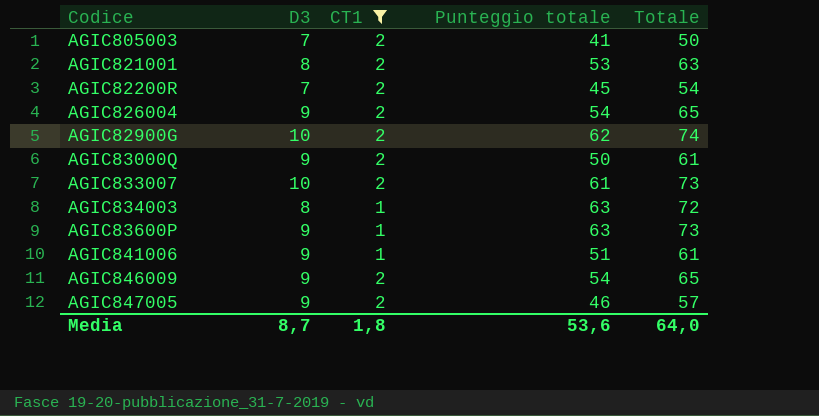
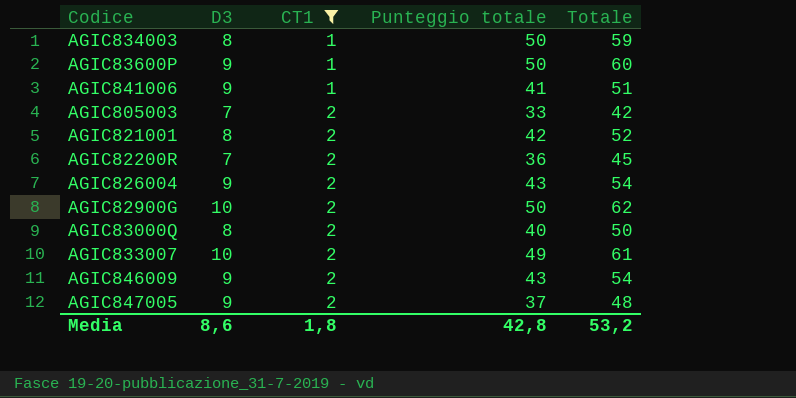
row order: none -> CT1 ascending
AGIC834003 | Punteggio totale: 63 -> 50
AGIC834003 | Totale: 72 -> 59
AGIC83600P | Punteggio totale: 63 -> 50
AGIC83600P | Totale: 73 -> 60
AGIC841006 | Punteggio totale: 51 -> 41
AGIC841006 | Totale: 61 -> 51
AGIC805003 | Punteggio totale: 41 -> 33
AGIC805003 | Totale: 50 -> 42
AGIC821001 | Punteggio totale: 53 -> 42
AGIC821001 | Totale: 63 -> 52
AGIC82200R | Punteggio totale: 45 -> 36
AGIC82200R | Totale: 54 -> 45
AGIC826004 | Punteggio totale: 54 -> 43
AGIC826004 | Totale: 65 -> 54
AGIC82900G | Punteggio totale: 62 -> 50
AGIC82900G | Totale: 74 -> 62
AGIC83000Q | D3: 9 -> 8
AGIC83000Q | Punteggio totale: 50 -> 40
AGIC83000Q | Totale: 61 -> 50
AGIC833007 | Punteggio totale: 61 -> 49
AGIC833007 | Totale: 73 -> 61
AGIC846009 | Punteggio totale: 54 -> 43
AGIC846009 | Totale: 65 -> 54
AGIC847005 | Punteggio totale: 46 -> 37
AGIC847005 | Totale: 57 -> 48
Media | D3: 8,7 -> 8,6
Media | Punteggio totale: 53,6 -> 42,8
Media | Totale: 64,0 -> 53,2

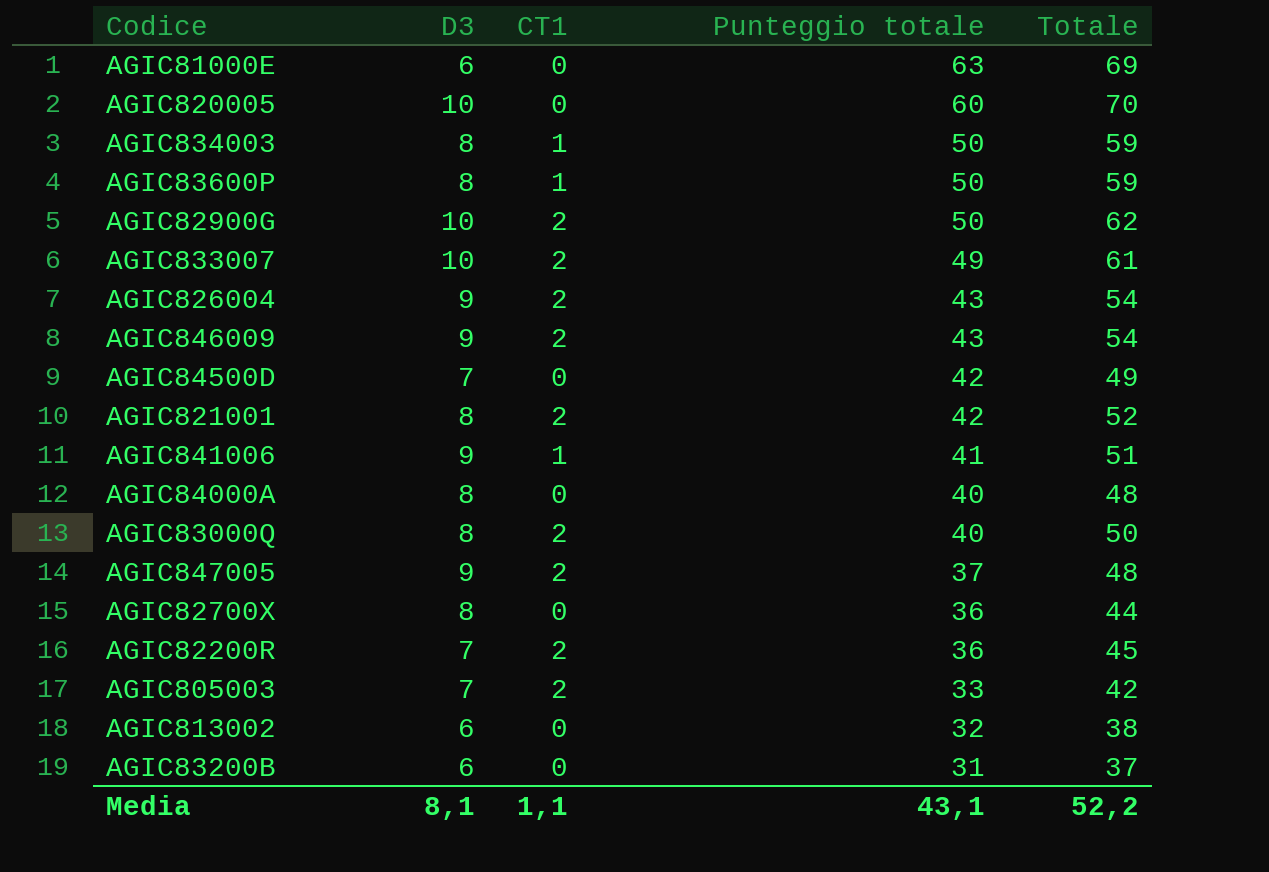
filter: CT1 != 0 -> none
row order: CT1 ascending -> Punteggio totale descending
AGIC83600P | D3: 9 -> 8
AGIC83600P | Totale: 60 -> 59
Media | D3: 8,6 -> 8,1
Media | CT1: 1,8 -> 1,1
Media | Punteggio totale: 42,8 -> 43,1
Media | Totale: 53,2 -> 52,2

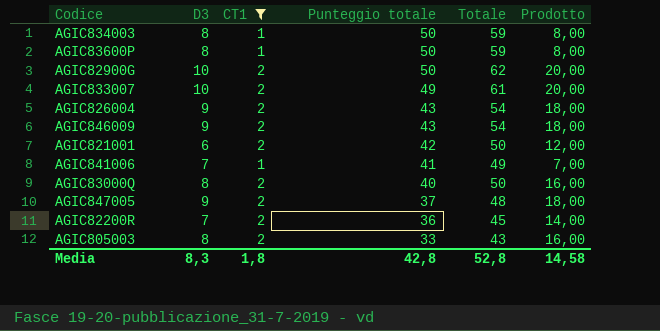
filter: none -> CT1 != 0
column Prodotto | formula: none -> [D3] * [CT1]
AGIC821001 | D3: 8 -> 6
AGIC821001 | Totale: 52 -> 50
AGIC841006 | D3: 9 -> 7
AGIC841006 | Totale: 51 -> 49
AGIC805003 | D3: 7 -> 8
AGIC805003 | Totale: 42 -> 43
Media | D3: 8,1 -> 8,3
Media | CT1: 1,1 -> 1,8
Media | Punteggio totale: 43,1 -> 42,8
Media | Totale: 52,2 -> 52,8

